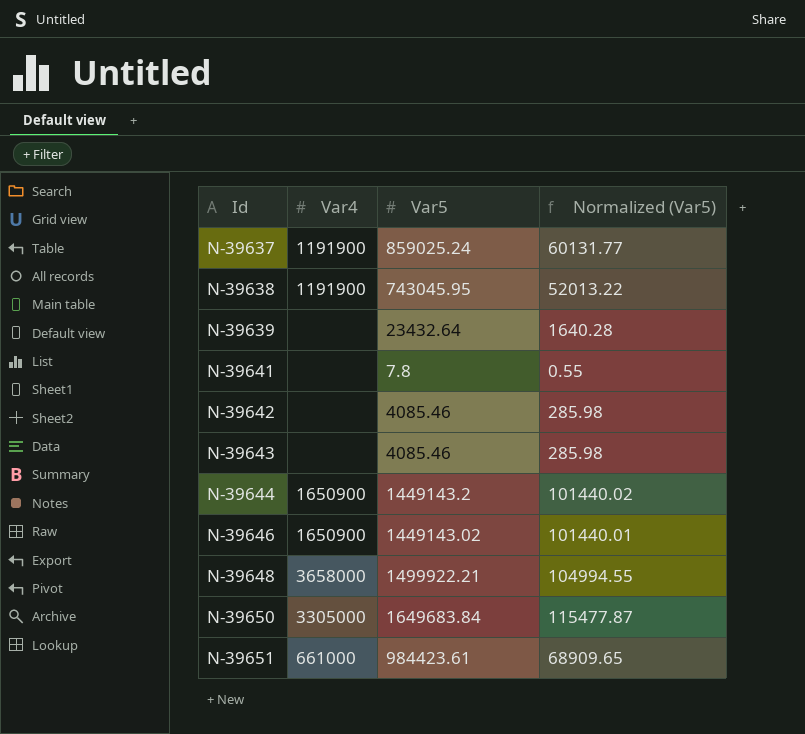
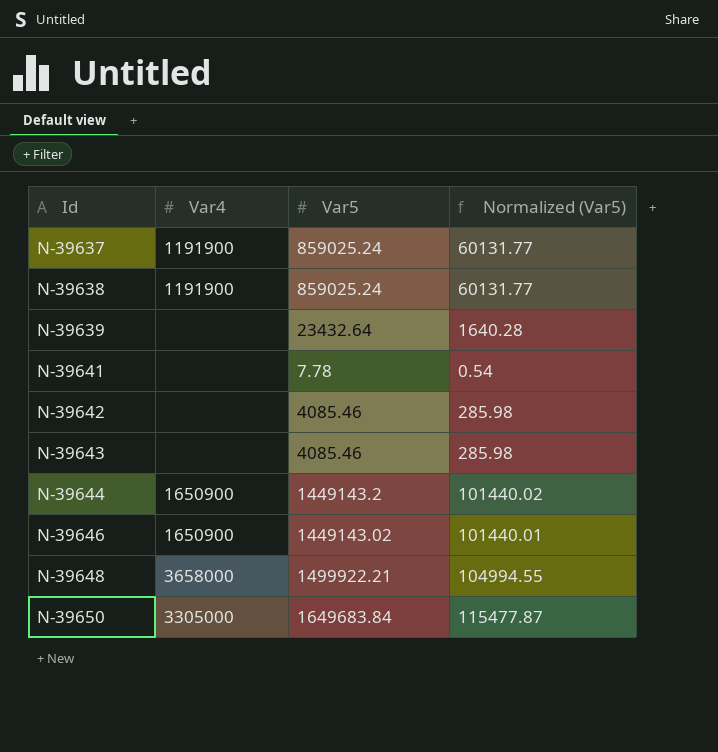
row N-39651: 661000 | 984423.61 | 68909.65 -> none
N-39638 | Var5: 743045.95 -> 859025.24
N-39638 | Normalized (Var5): 52013.22 -> 60131.77
N-39641 | Var5: 7.8 -> 7.78
N-39641 | Normalized (Var5): 0.55 -> 0.54

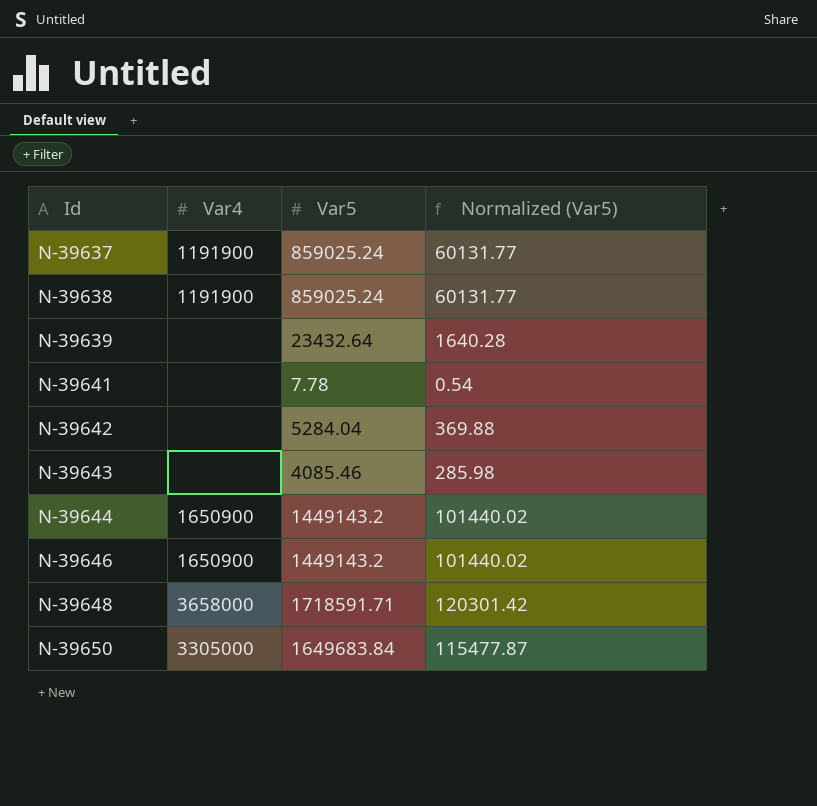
N-39642 | Var5: 4085.46 -> 5284.04
N-39642 | Normalized (Var5): 285.98 -> 369.88
N-39646 | Var5: 1449143.02 -> 1449143.2
N-39646 | Normalized (Var5): 101440.01 -> 101440.02
N-39648 | Var5: 1499922.21 -> 1718591.71
N-39648 | Normalized (Var5): 104994.55 -> 120301.42

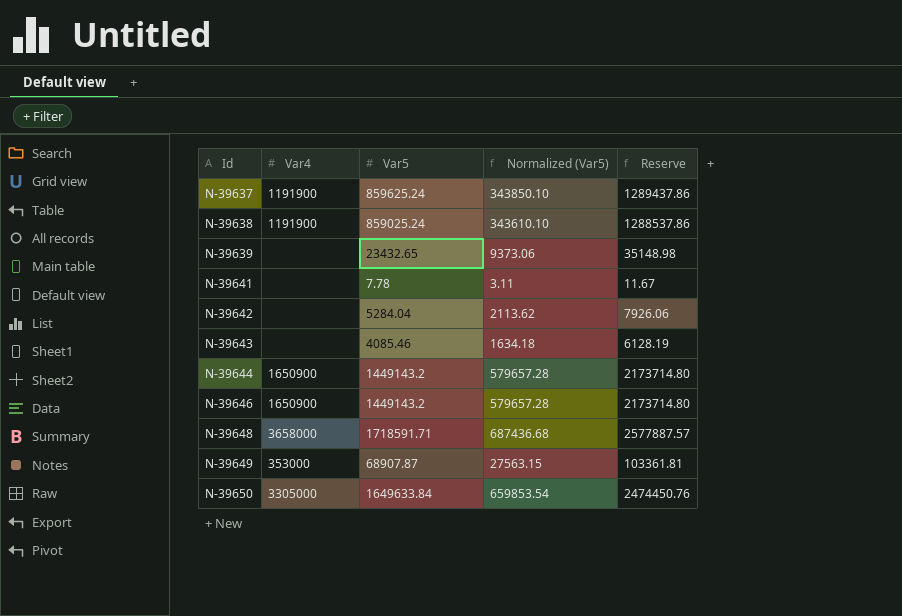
column Normalized (Var5) | formula: [Var5] * 0.07 -> [Var5] * 0.4
column Reserve | formula: none -> [Var5] * 1.5
N-39637 | Var5: 859025.24 -> 859625.24
N-39639 | Var5: 23432.64 -> 23432.65
row N-39649: none -> 353000 | 68907.87 | 27563.15 | 103361.81
N-39650 | Var5: 1649683.84 -> 1649633.84

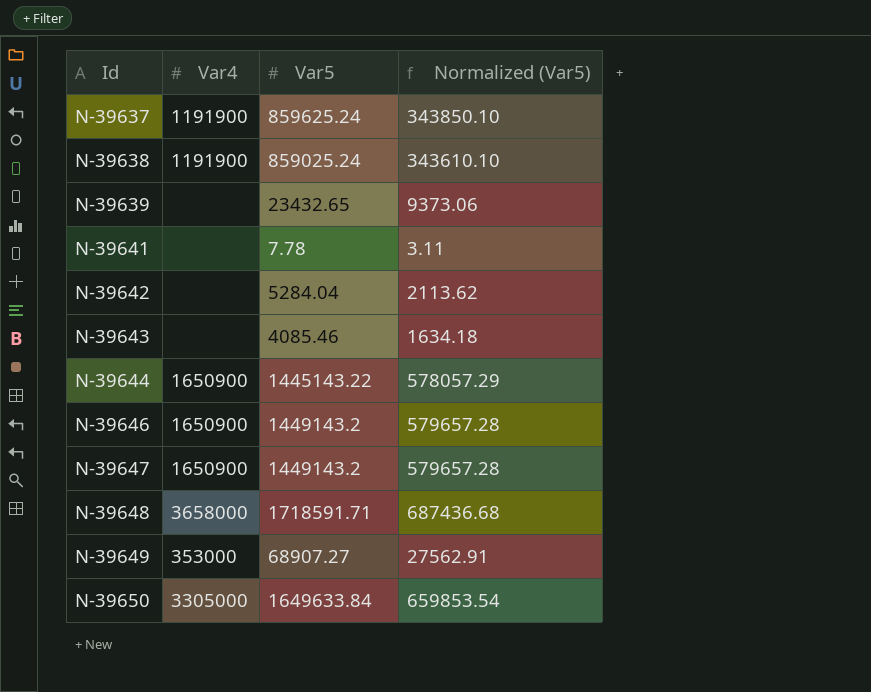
column Reserve | formula: [Var5] * 1.5 -> none
N-39644 | Var5: 1449143.2 -> 1445143.22
N-39644 | Normalized (Var5): 579657.28 -> 578057.29
row N-39647: none -> 1650900 | 1449143.2 | 579657.28
N-39649 | Var5: 68907.87 -> 68907.27
N-39649 | Normalized (Var5): 27563.15 -> 27562.91

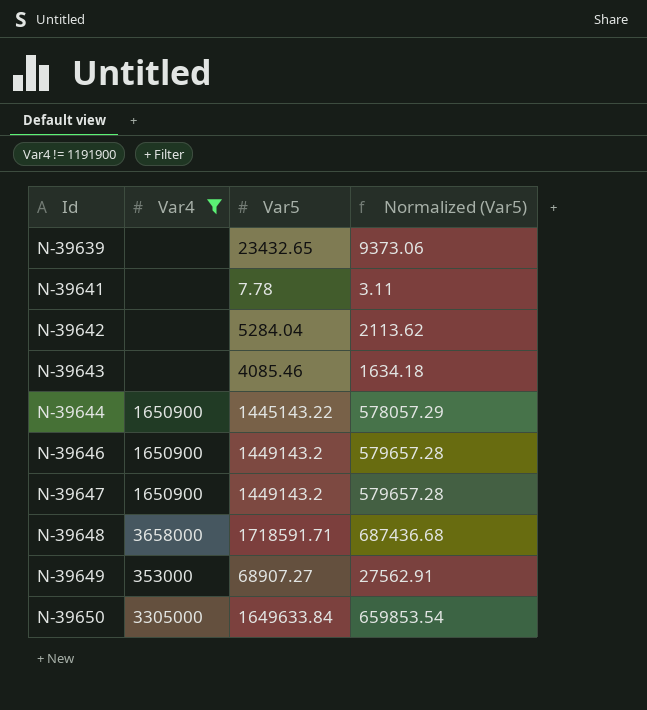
filter: none -> Var4 != 1191900

